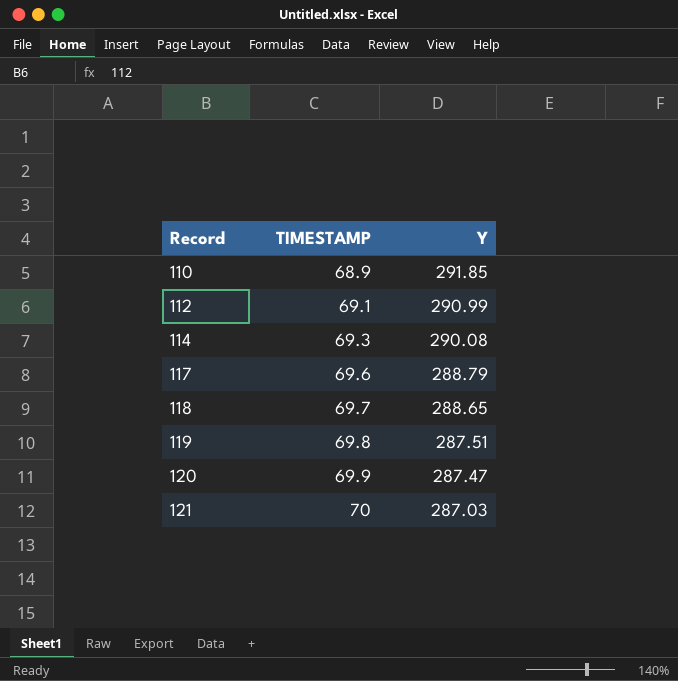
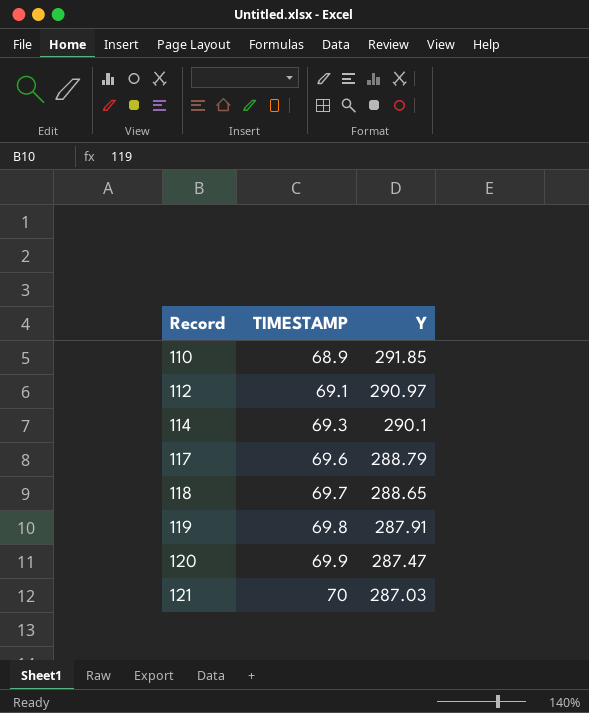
112 | Y: 290.99 -> 290.97
114 | Y: 290.08 -> 290.1
119 | Y: 287.51 -> 287.91

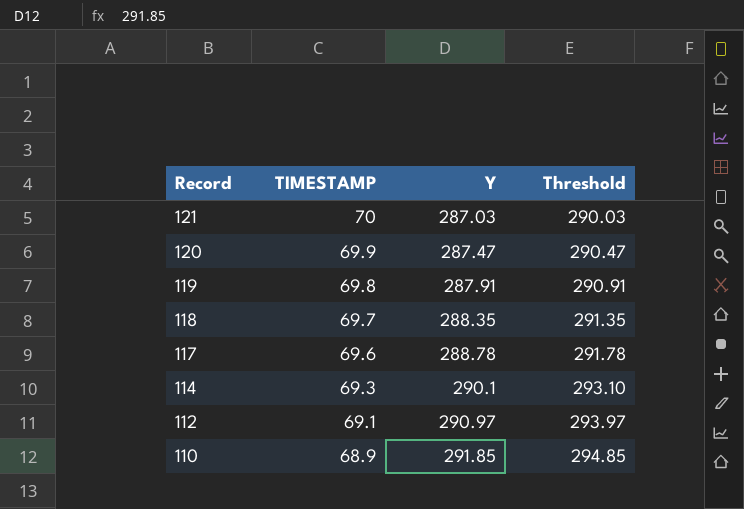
row order: Record ascending -> Record descending
column Threshold | formula: none -> [Y] + 3
118 | Y: 288.65 -> 288.35
117 | Y: 288.79 -> 288.78

